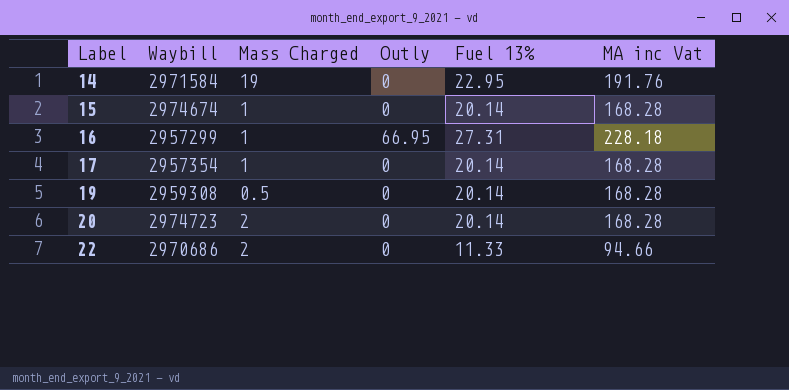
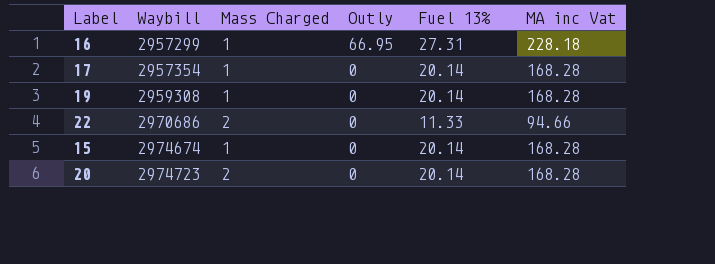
row order: Label ascending -> Waybill ascending
row 14: 2971584 | 19 | 0 | 22.95 | 191.76 -> none
19 | Mass Charged: 0.5 -> 1

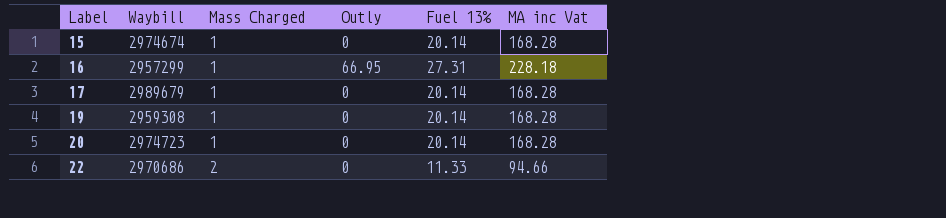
row order: Waybill ascending -> Label ascending
17 | Waybill: 2957354 -> 2989679
20 | Mass Charged: 2 -> 1

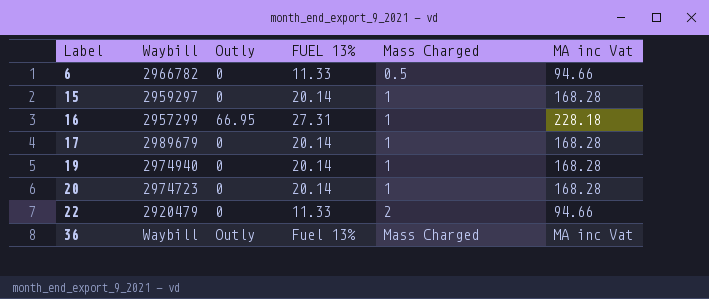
column name: Fuel 13% -> FUEL 13%
column Mass Charged | position: 3 -> 5
row 6: none -> 2966782 | 0 | 11.33 | 0.5 | 94.66
15 | Waybill: 2974674 -> 2959297
19 | Waybill: 2959308 -> 2974940
22 | Waybill: 2970686 -> 2920479
row 36: none -> Waybill | Outly | Fuel 13% | Mass Charged | MA inc Vat

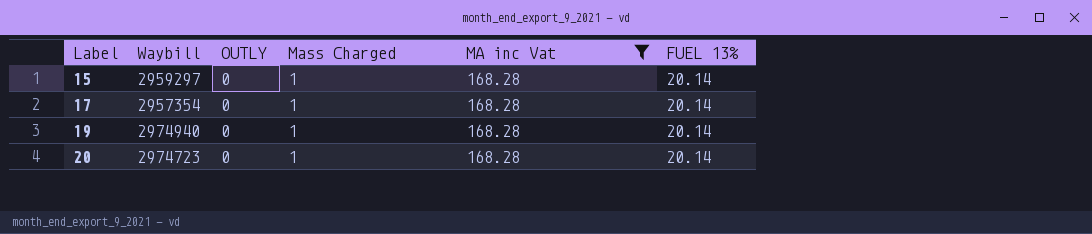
filter: none -> MA inc Vat = 168.28
column name: Outly -> OUTLY
column FUEL 13% | position: 4 -> 6
17 | Waybill: 2989679 -> 2957354

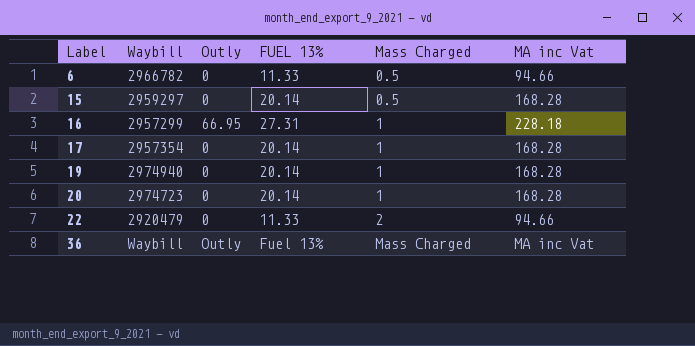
filter: MA inc Vat = 168.28 -> none
column name: OUTLY -> Outly
column FUEL 13% | position: 6 -> 4
15 | Mass Charged: 1 -> 0.5

